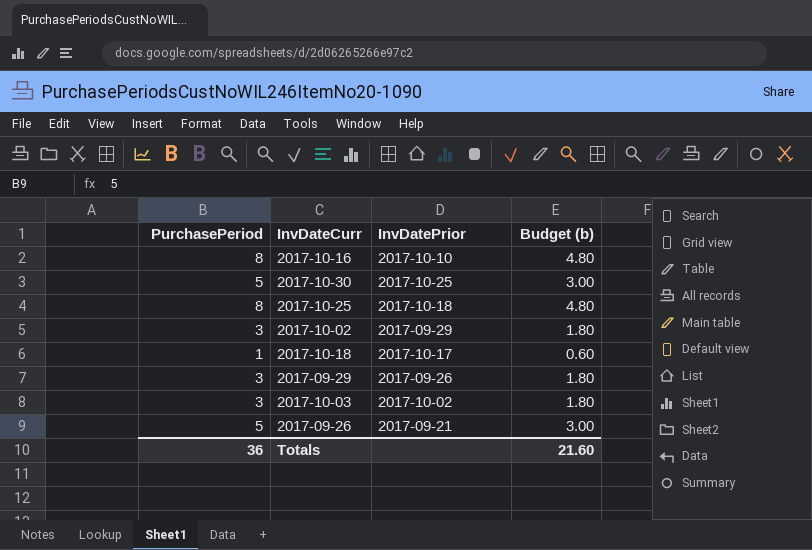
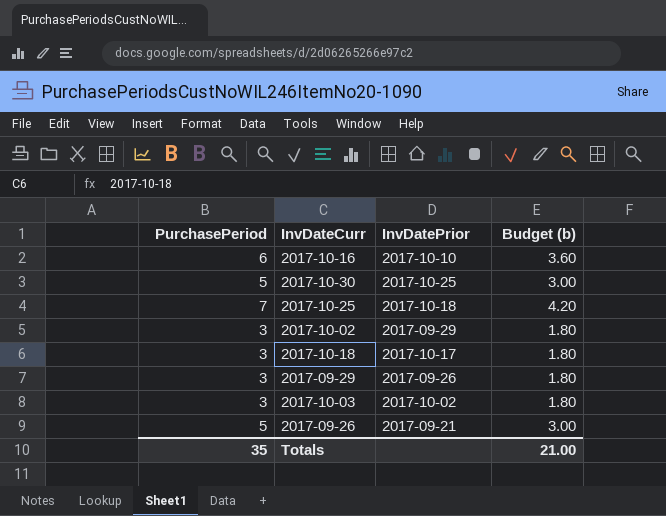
2017-10-16 | PurchasePeriod: 8 -> 6
2017-10-16 | Budget (b): 4.80 -> 3.60
2017-10-25 | PurchasePeriod: 8 -> 7
2017-10-25 | Budget (b): 4.80 -> 4.20
2017-10-18 | PurchasePeriod: 1 -> 3
2017-10-18 | Budget (b): 0.60 -> 1.80
Totals | PurchasePeriod: 36 -> 35
Totals | Budget (b): 21.60 -> 21.00

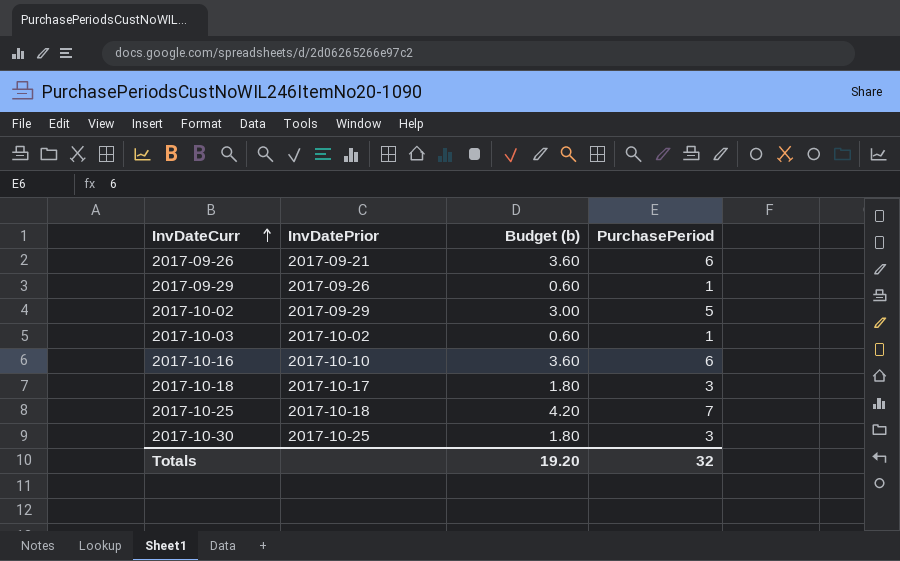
row order: none -> InvDateCurr ascending
column PurchasePeriod | position: 1 -> 4
2017-09-26 | Budget (b): 3.00 -> 3.60
2017-09-26 | PurchasePeriod: 5 -> 6
2017-09-29 | Budget (b): 1.80 -> 0.60
2017-09-29 | PurchasePeriod: 3 -> 1
2017-10-02 | Budget (b): 1.80 -> 3.00
2017-10-02 | PurchasePeriod: 3 -> 5
2017-10-03 | Budget (b): 1.80 -> 0.60
2017-10-03 | PurchasePeriod: 3 -> 1
2017-10-30 | Budget (b): 3.00 -> 1.80
2017-10-30 | PurchasePeriod: 5 -> 3
Totals | Budget (b): 21.00 -> 19.20
Totals | PurchasePeriod: 35 -> 32

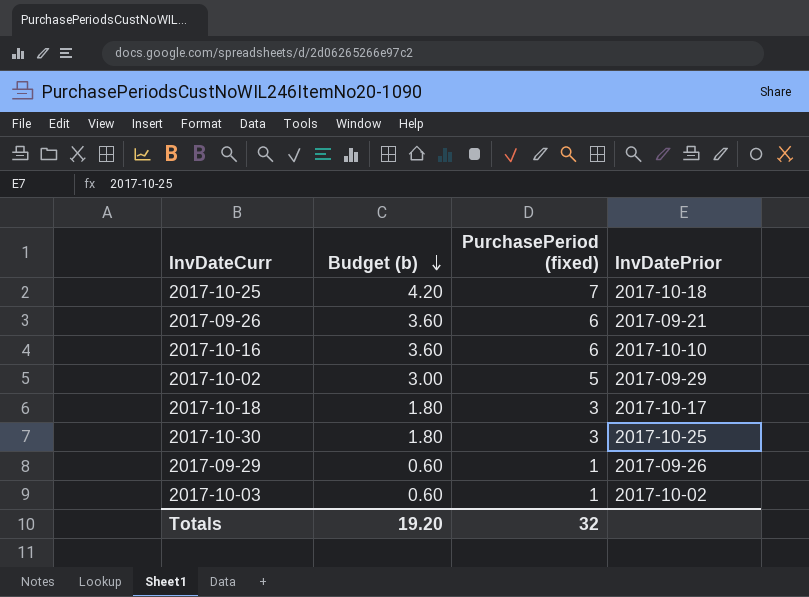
row order: InvDateCurr ascending -> Budget (b) descending
column name: PurchasePeriod -> PurchasePeriod (fixed)
column InvDatePrior | position: 2 -> 4

